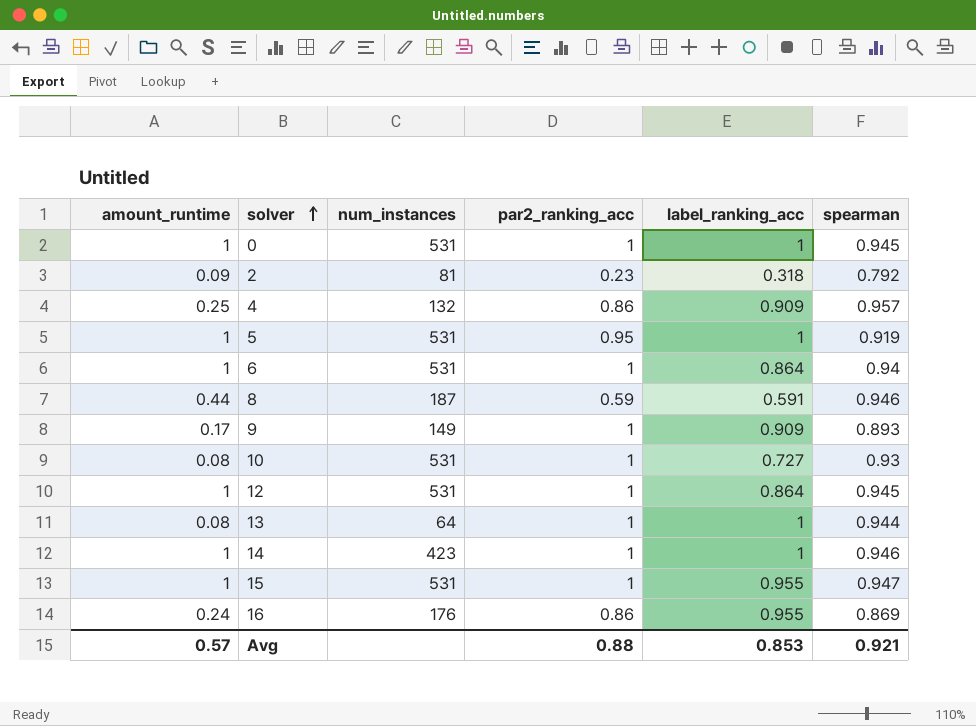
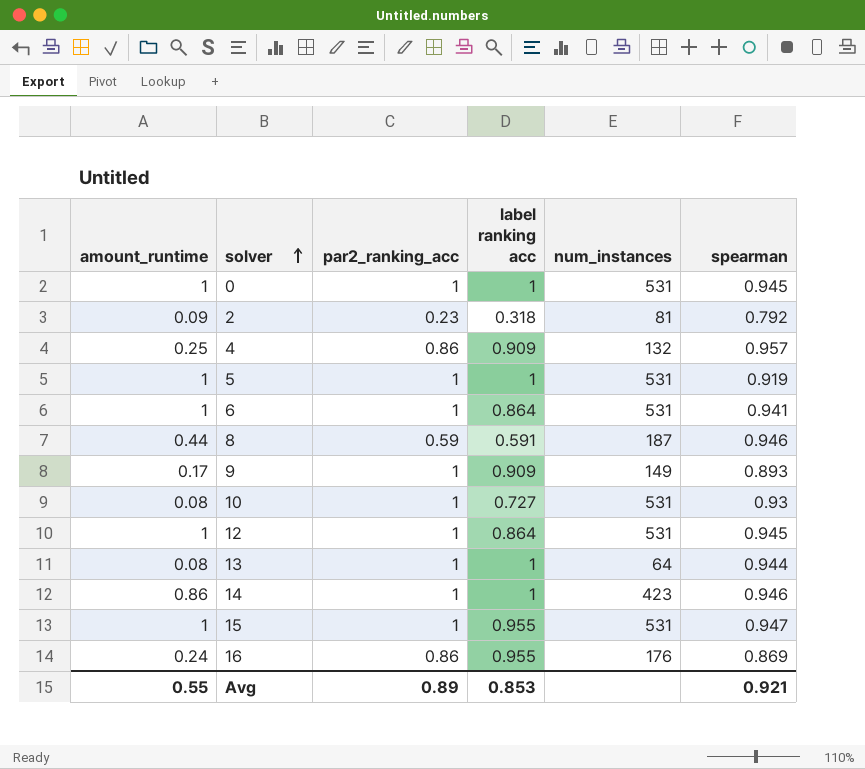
column name: label_ranking_acc -> label ranking acc
column num_instances | position: 3 -> 5
5 | par2_ranking_acc: 0.95 -> 1
6 | spearman: 0.94 -> 0.941
14 | amount_runtime: 1 -> 0.86
Avg | amount_runtime: 0.57 -> 0.55
Avg | par2_ranking_acc: 0.88 -> 0.89

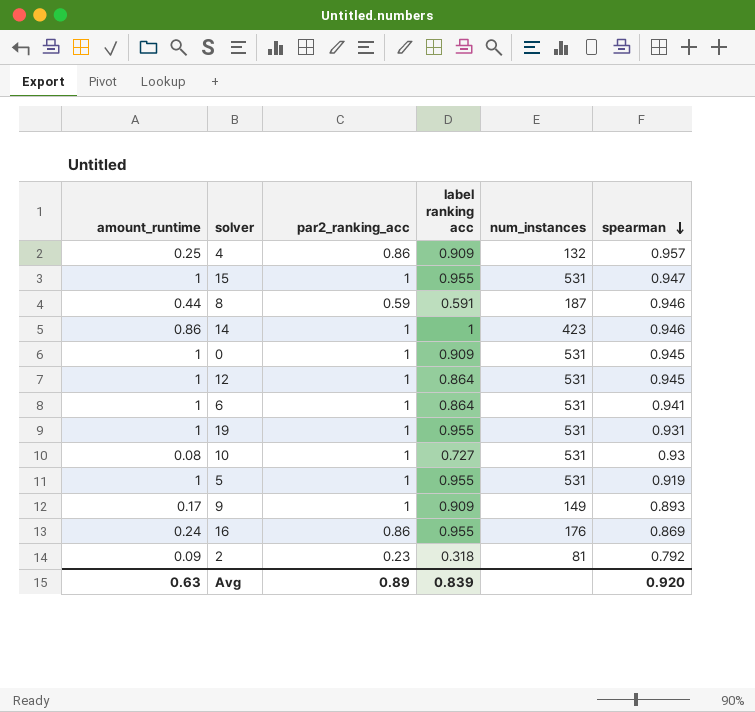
row order: solver ascending -> spearman descending
row 13: 0.08 | 1 | 1 | 64 | 0.944 -> none
0 | label ranking acc: 1 -> 0.909
row 19: none -> 1 | 1 | 0.955 | 531 | 0.931
5 | label ranking acc: 1 -> 0.955
Avg | amount_runtime: 0.55 -> 0.63
Avg | label ranking acc: 0.853 -> 0.839
Avg | spearman: 0.921 -> 0.920

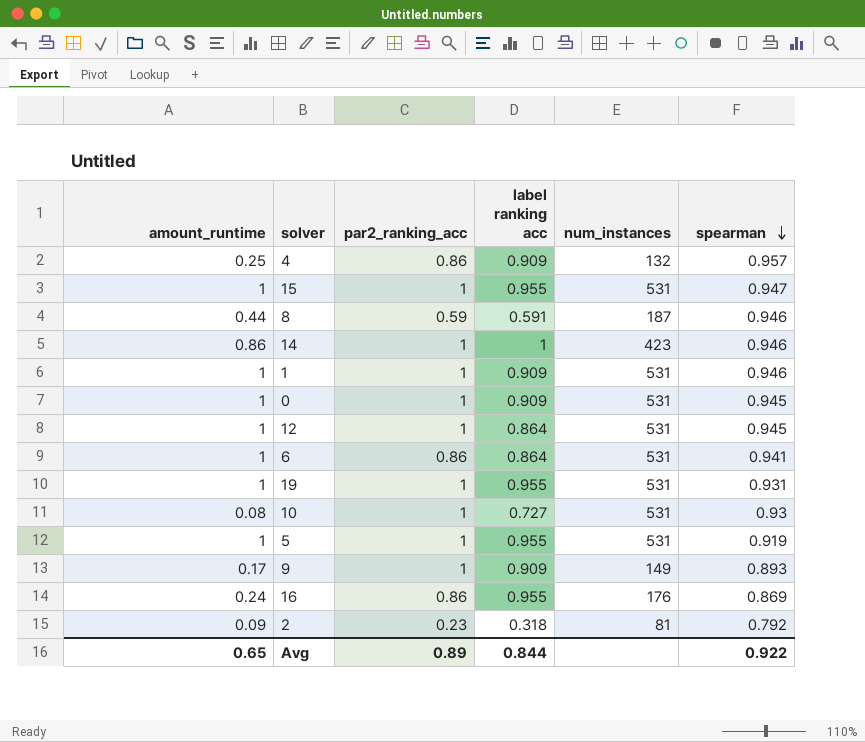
row 1: none -> 1 | 1 | 0.909 | 531 | 0.946
6 | par2_ranking_acc: 1 -> 0.86
Avg | amount_runtime: 0.63 -> 0.65
Avg | label ranking acc: 0.839 -> 0.844
Avg | spearman: 0.920 -> 0.922

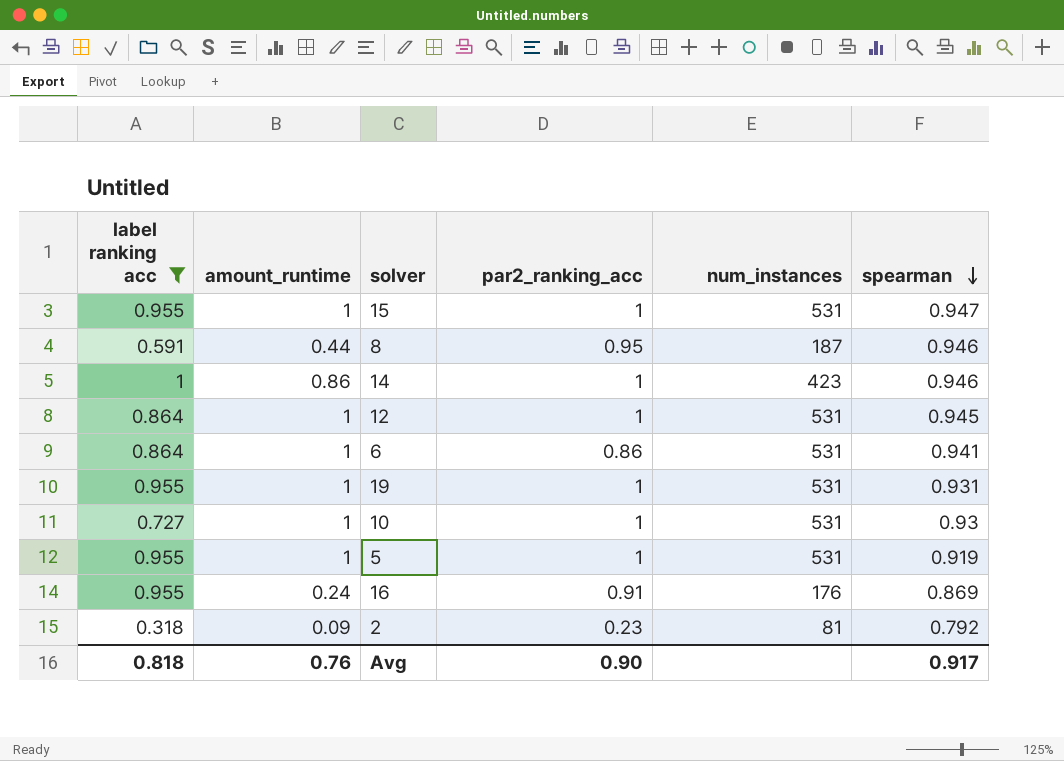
filter: none -> label ranking acc != 0.909
column label ranking acc | position: 4 -> 1
8 | par2_ranking_acc: 0.59 -> 0.95
10 | amount_runtime: 0.08 -> 1
16 | par2_ranking_acc: 0.86 -> 0.91
Avg | label ranking acc: 0.844 -> 0.818
Avg | amount_runtime: 0.65 -> 0.76
Avg | par2_ranking_acc: 0.89 -> 0.90
Avg | spearman: 0.922 -> 0.917

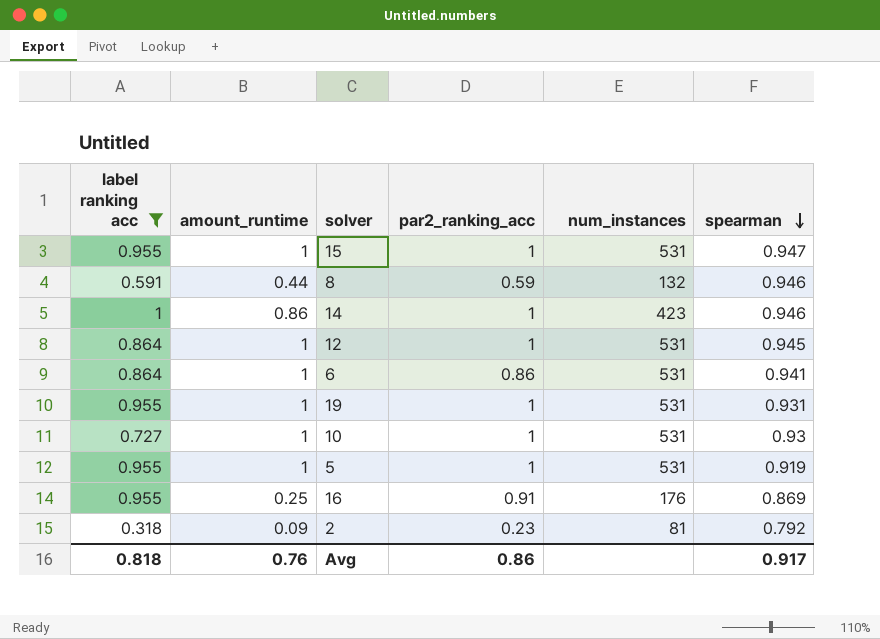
8 | par2_ranking_acc: 0.95 -> 0.59
8 | num_instances: 187 -> 132
16 | amount_runtime: 0.24 -> 0.25
Avg | par2_ranking_acc: 0.90 -> 0.86

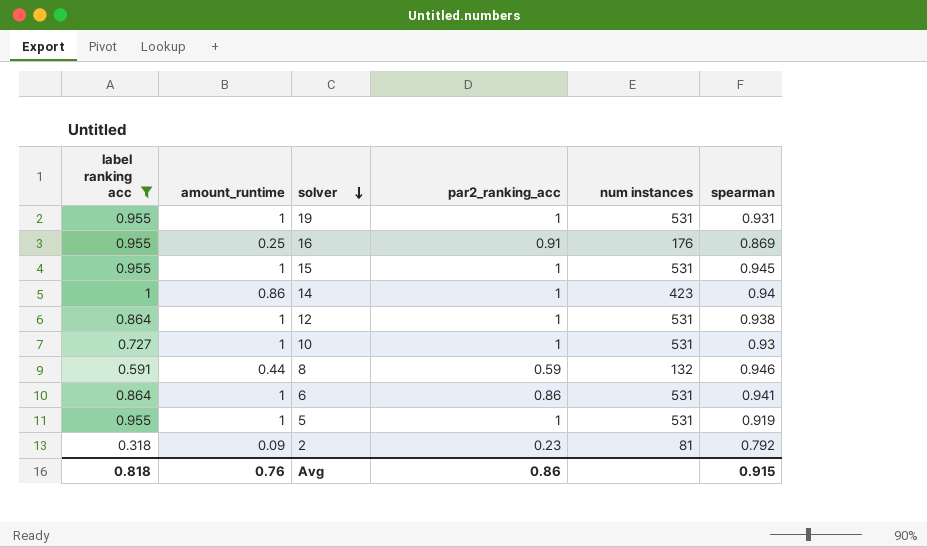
row order: spearman descending -> solver descending
column name: num_instances -> num instances
15 | spearman: 0.947 -> 0.945
14 | spearman: 0.946 -> 0.94
12 | spearman: 0.945 -> 0.938
Avg | spearman: 0.917 -> 0.915

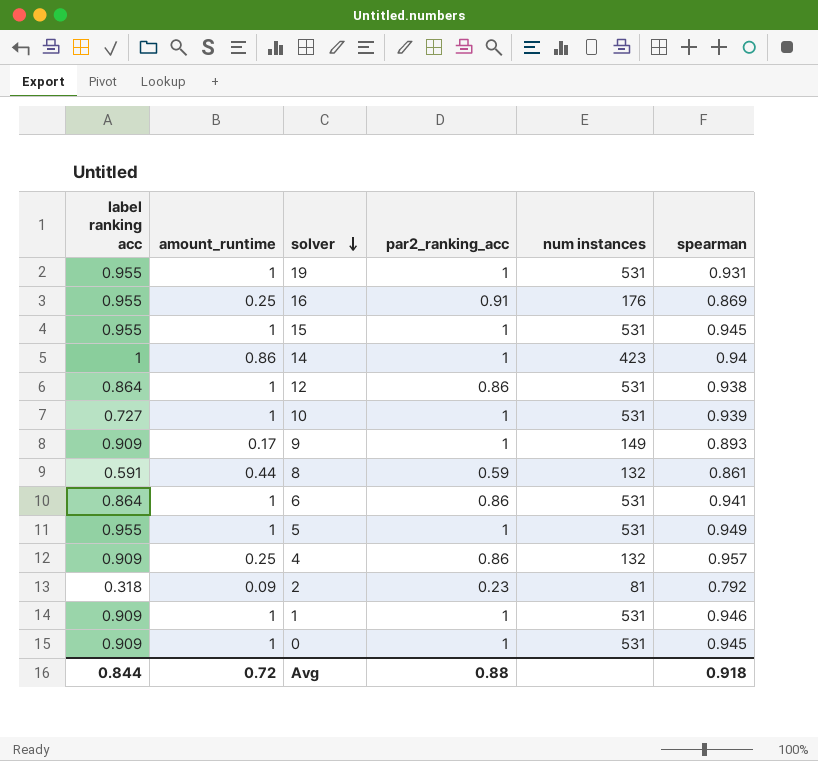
filter: label ranking acc != 0.909 -> none
12 | par2_ranking_acc: 1 -> 0.86
10 | spearman: 0.93 -> 0.939
8 | spearman: 0.946 -> 0.861
5 | spearman: 0.919 -> 0.949
Avg | label ranking acc: 0.818 -> 0.844
Avg | amount_runtime: 0.76 -> 0.72
Avg | par2_ranking_acc: 0.86 -> 0.88
Avg | spearman: 0.915 -> 0.918

